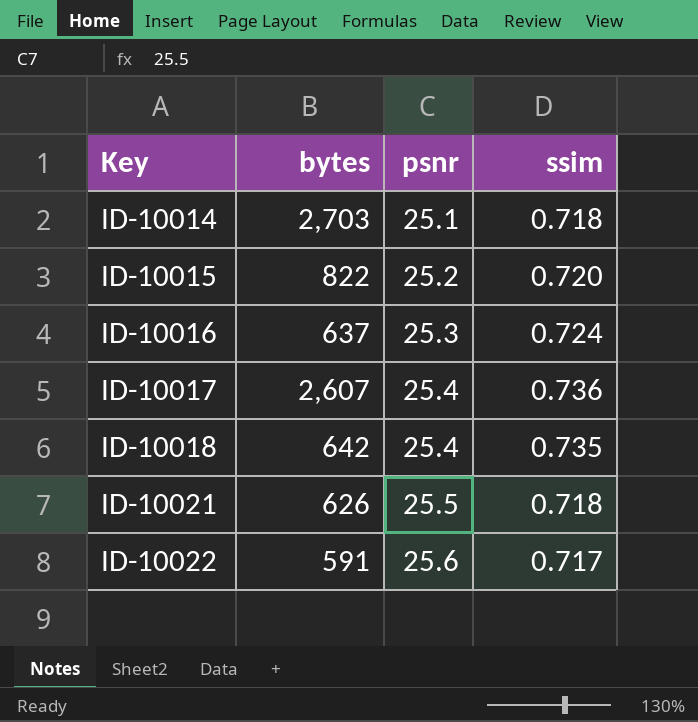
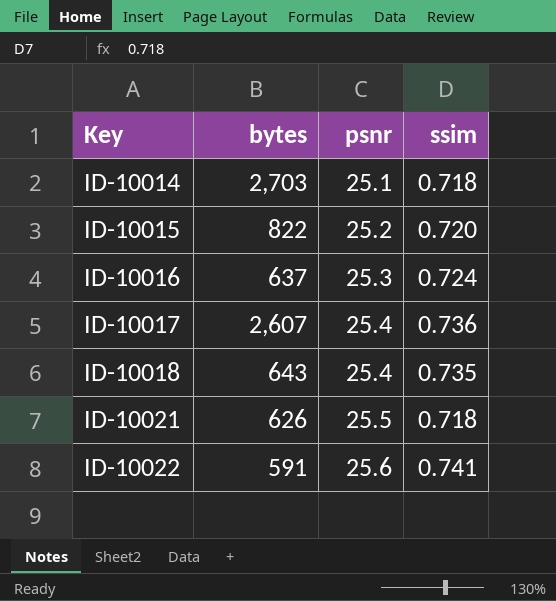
ID-10018 | bytes: 642 -> 643
ID-10022 | ssim: 0.717 -> 0.741

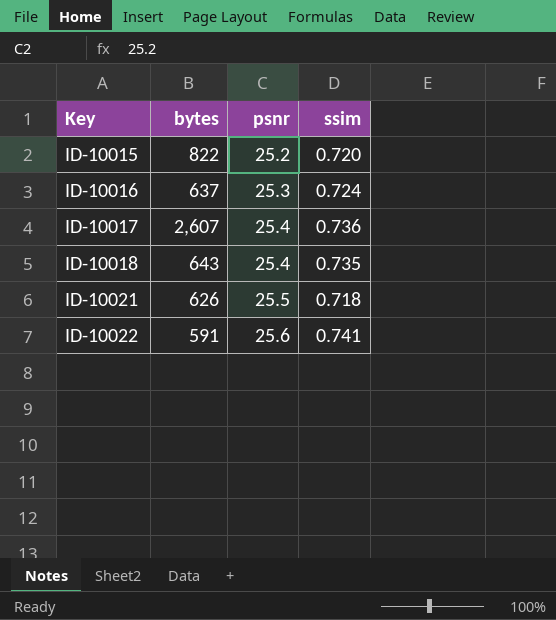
row ID-10014: 2,703 | 25.1 | 0.718 -> none

